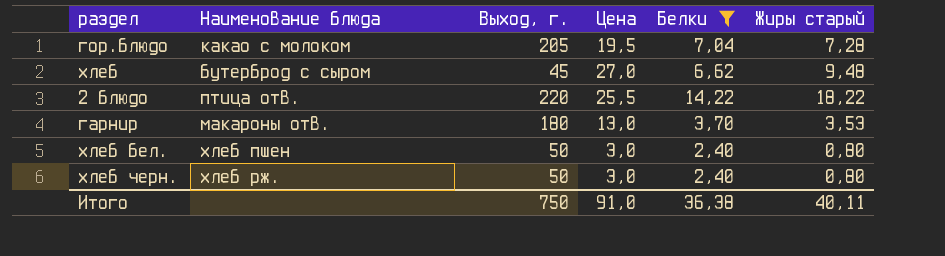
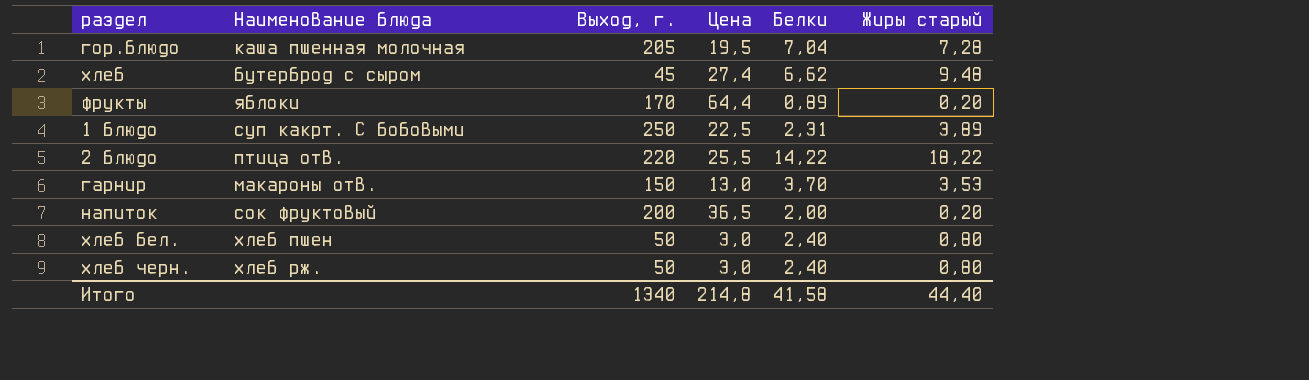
filter: Белки >= 2,40 -> none
гор.блюдо | Наименование блюда: какао с молоком -> каша пшенная молочная
хлеб | Цена: 27,0 -> 27,4
гарнир | Выход, г.: 180 -> 150
Итого | Выход, г.: 750 -> 1340
Итого | Цена: 91,0 -> 214,8
Итого | Белки: 36,38 -> 41,58
Итого | Жиры старый: 40,11 -> 44,40

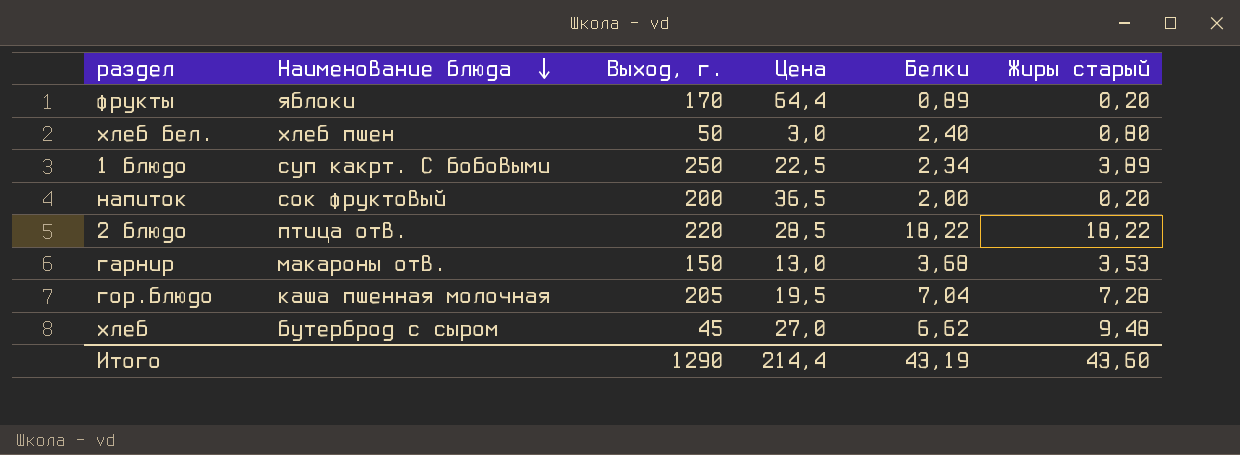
row order: none -> Наименование блюда descending
row хлеб черн.: хлеб рж. | 50 | 3,0 | 2,40 | 0,80 -> none
1 блюдо | Белки: 2,31 -> 2,34
2 блюдо | Цена: 25,5 -> 28,5
2 блюдо | Белки: 14,22 -> 18,22
гарнир | Белки: 3,70 -> 3,68
хлеб | Цена: 27,4 -> 27,0
Итого | Выход, г.: 1340 -> 1290
Итого | Цена: 214,8 -> 214,4
Итого | Белки: 41,58 -> 43,19
Итого | Жиры старый: 44,40 -> 43,60

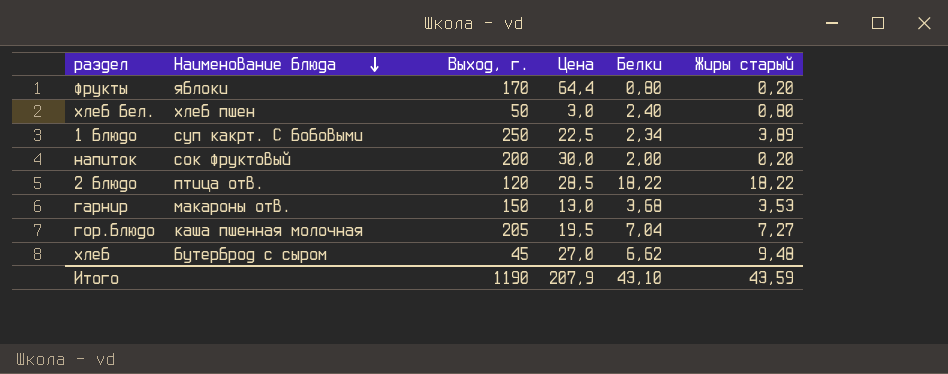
фрукты | Белки: 0,89 -> 0,80
напиток | Цена: 36,5 -> 30,0
2 блюдо | Выход, г.: 220 -> 120
гор.блюдо | Жиры старый: 7,28 -> 7,27
Итого | Выход, г.: 1290 -> 1190
Итого | Цена: 214,4 -> 207,9
Итого | Белки: 43,19 -> 43,10
Итого | Жиры старый: 43,60 -> 43,59

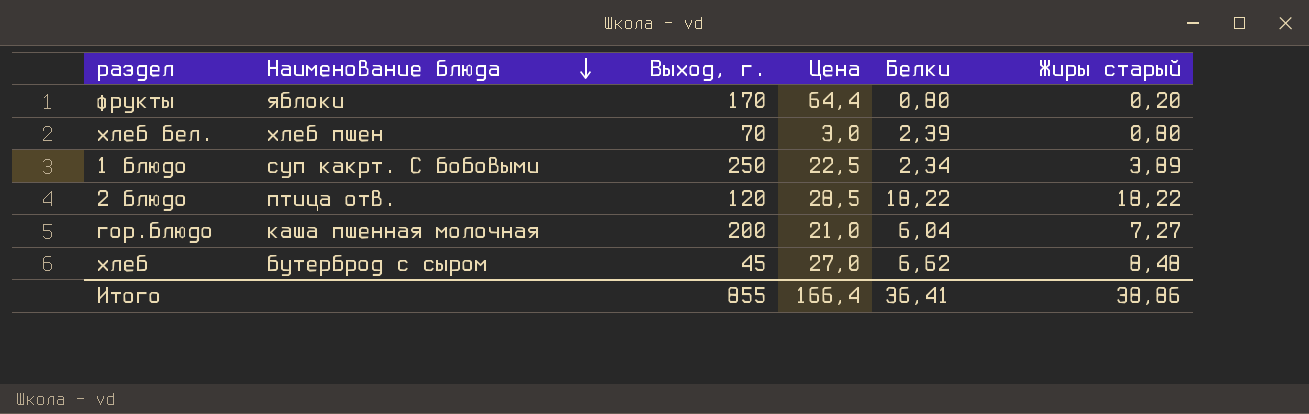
row напиток: сок фруктовый | 200 | 30,0 | 2,00 | 0,20 -> none
row гарнир: макароны отв. | 150 | 13,0 | 3,68 | 3,53 -> none
хлеб бел. | Выход, г.: 50 -> 70
хлеб бел. | Белки: 2,40 -> 2,39
гор.блюдо | Выход, г.: 205 -> 200
гор.блюдо | Цена: 19,5 -> 21,0
гор.блюдо | Белки: 7,04 -> 6,04
хлеб | Жиры старый: 9,48 -> 8,48
Итого | Выход, г.: 1190 -> 855
Итого | Цена: 207,9 -> 166,4
Итого | Белки: 43,10 -> 36,41
Итого | Жиры старый: 43,59 -> 38,86

